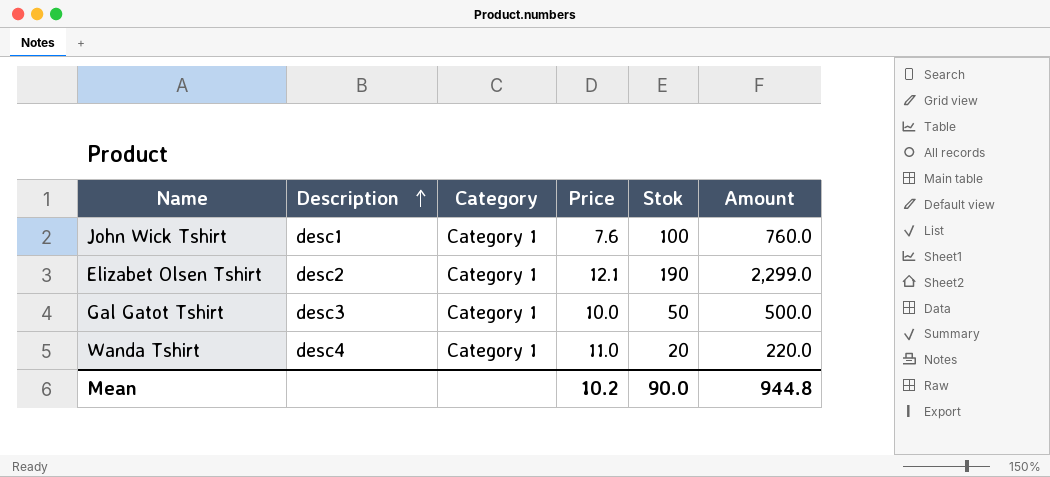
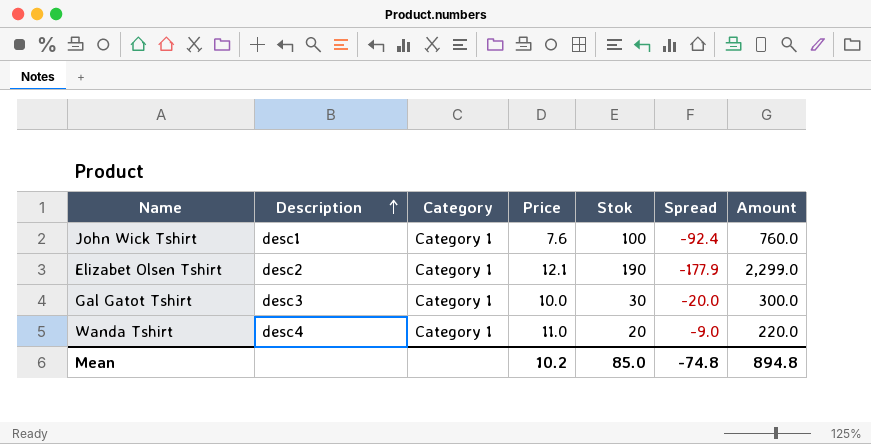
column Spread | formula: none -> [Price] - [Stok]
Gal Gatot Tshirt | Stok: 50 -> 30
Gal Gatot Tshirt | Amount: 500.0 -> 300.0
Mean | Stok: 90.0 -> 85.0
Mean | Amount: 944.8 -> 894.8

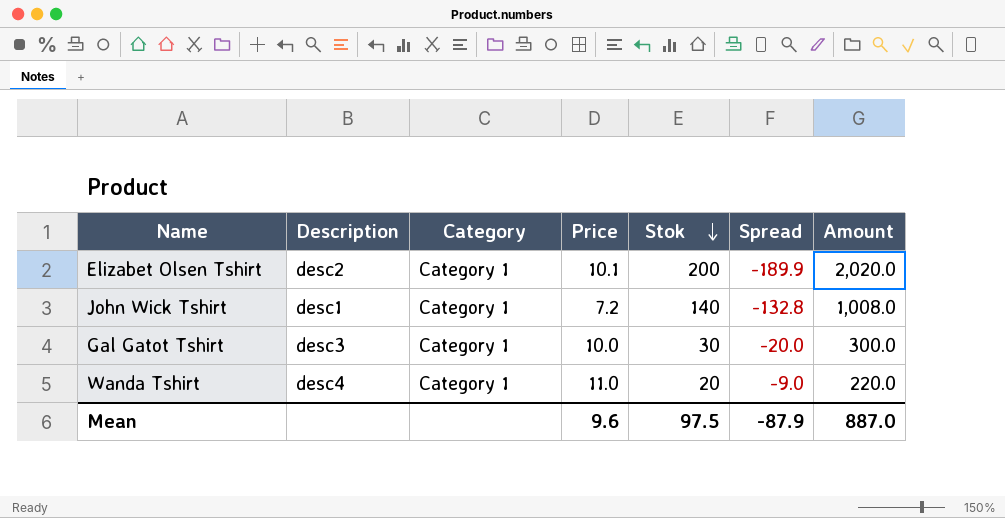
row order: Description ascending -> Stok descending
Elizabet Olsen Tshirt | Price: 12.1 -> 10.1
Elizabet Olsen Tshirt | Stok: 190 -> 200
Elizabet Olsen Tshirt | Spread: -177.9 -> -189.9
Elizabet Olsen Tshirt | Amount: 2,299.0 -> 2,020.0
John Wick Tshirt | Price: 7.6 -> 7.2
John Wick Tshirt | Stok: 100 -> 140
John Wick Tshirt | Spread: -92.4 -> -132.8
John Wick Tshirt | Amount: 760.0 -> 1,008.0
Mean | Price: 10.2 -> 9.6
Mean | Stok: 85.0 -> 97.5
Mean | Spread: -74.8 -> -87.9
Mean | Amount: 894.8 -> 887.0

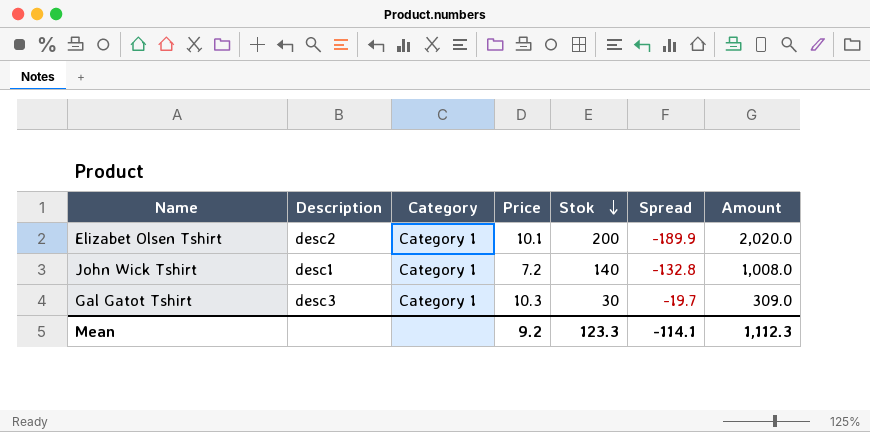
row Wanda Tshirt: desc4 | Category 1 | 11.0 | 20 | -9.0 | 220.0 -> none
Gal Gatot Tshirt | Price: 10.0 -> 10.3
Gal Gatot Tshirt | Spread: -20.0 -> -19.7
Gal Gatot Tshirt | Amount: 300.0 -> 309.0
Mean | Price: 9.6 -> 9.2
Mean | Stok: 97.5 -> 123.3
Mean | Spread: -87.9 -> -114.1
Mean | Amount: 887.0 -> 1,112.3

